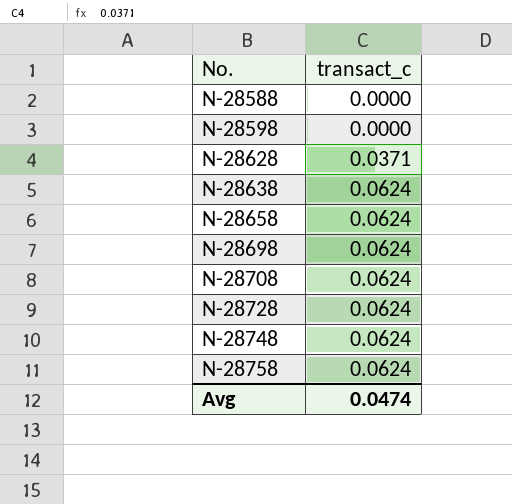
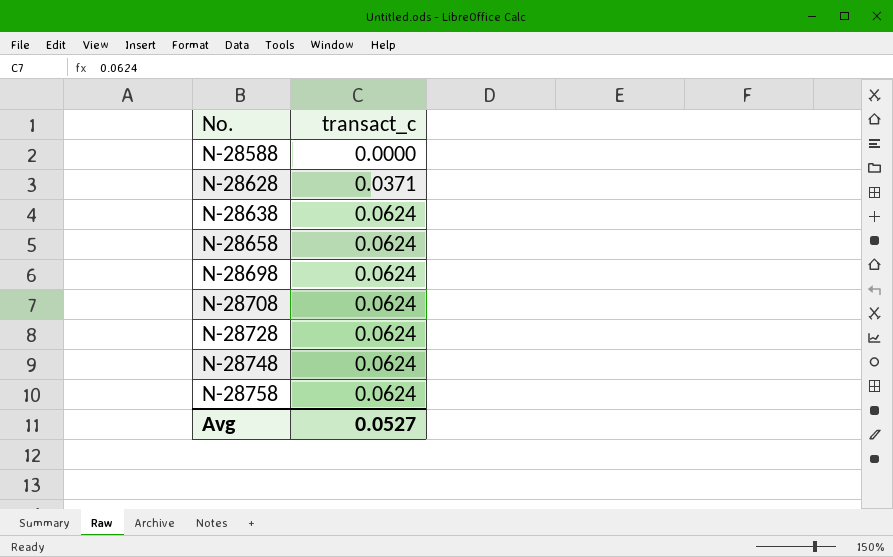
row N-28598: 0.0000 -> none
Avg | transact_c: 0.0474 -> 0.0527

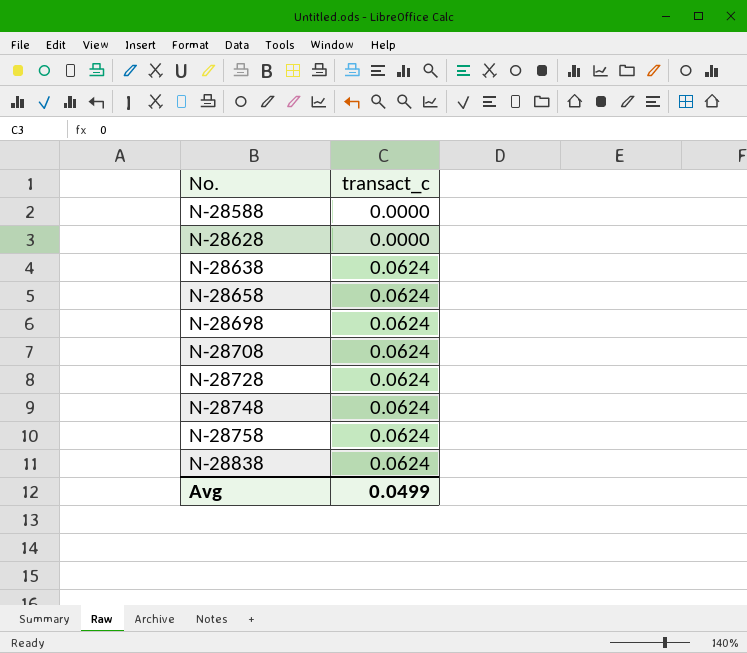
N-28628 | transact_c: 0.0371 -> 0.0000
row N-28838: none -> 0.0624
Avg | transact_c: 0.0527 -> 0.0499

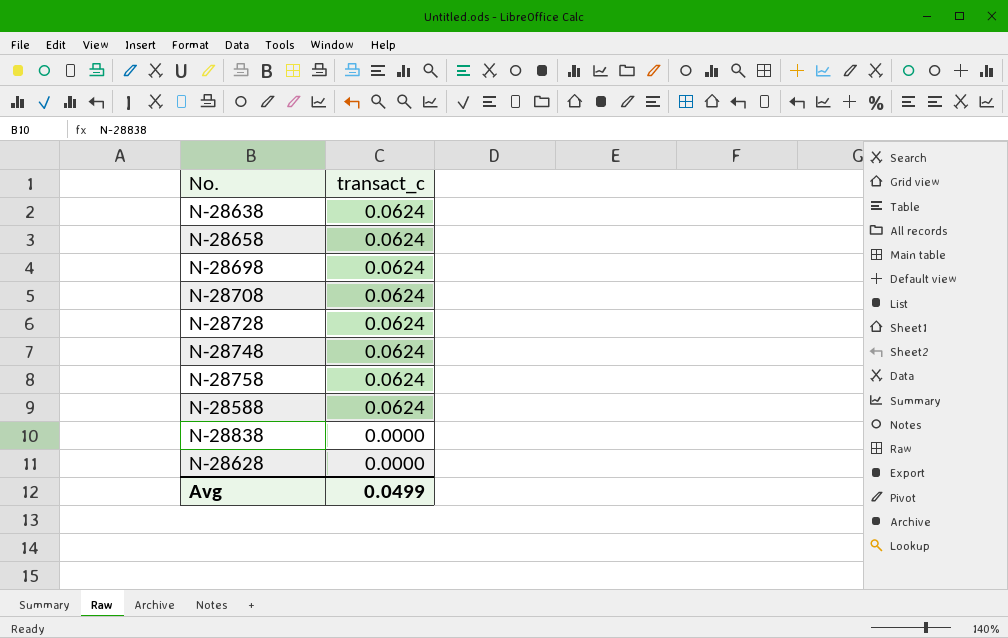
row order: No. ascending -> transact_c descending
N-28588 | transact_c: 0.0000 -> 0.0624
N-28838 | transact_c: 0.0624 -> 0.0000

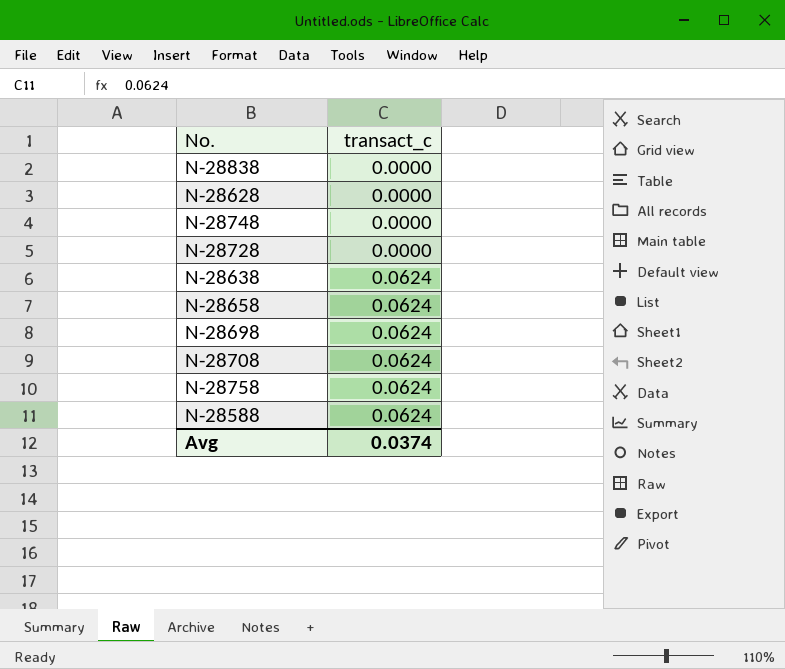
row order: transact_c descending -> transact_c ascending
N-28748 | transact_c: 0.0624 -> 0.0000
N-28728 | transact_c: 0.0624 -> 0.0000
Avg | transact_c: 0.0499 -> 0.0374

